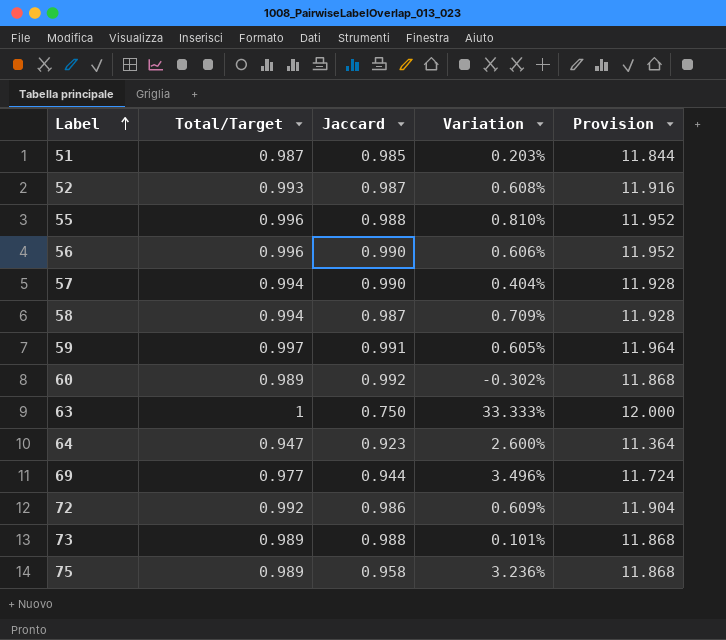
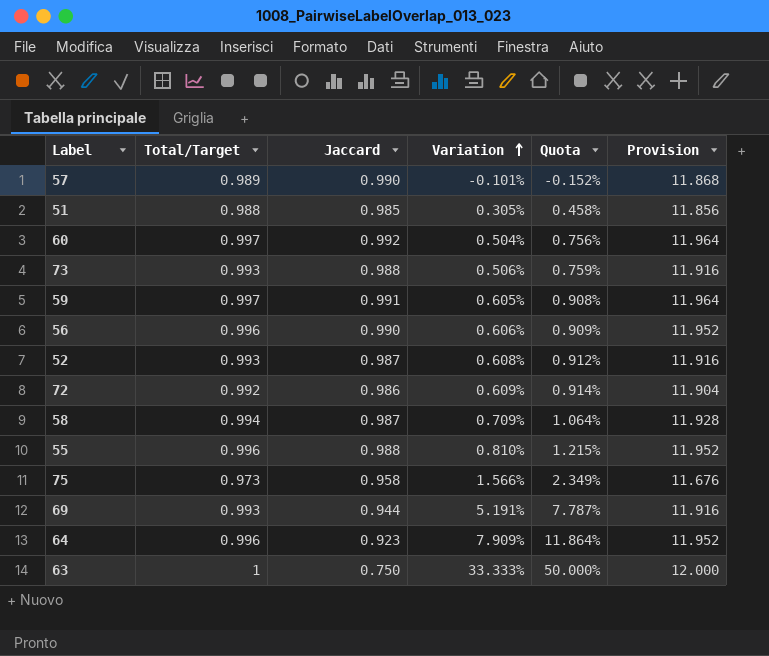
row order: Label ascending -> Variation ascending
column Quota | formula: none -> [Variation] * 1.5
57 | Total/Target: 0.994 -> 0.989
57 | Variation: 0.404% -> -0.101%
57 | Provision: 11.928 -> 11.868
51 | Total/Target: 0.987 -> 0.988
51 | Variation: 0.203% -> 0.305%
51 | Provision: 11.844 -> 11.856
60 | Total/Target: 0.989 -> 0.997
60 | Variation: -0.302% -> 0.504%
60 | Provision: 11.868 -> 11.964
73 | Total/Target: 0.989 -> 0.993
73 | Variation: 0.101% -> 0.506%
73 | Provision: 11.868 -> 11.916
75 | Total/Target: 0.989 -> 0.973
75 | Variation: 3.236% -> 1.566%
75 | Provision: 11.868 -> 11.676
69 | Total/Target: 0.977 -> 0.993
69 | Variation: 3.496% -> 5.191%
69 | Provision: 11.724 -> 11.916
64 | Total/Target: 0.947 -> 0.996
64 | Variation: 2.600% -> 7.909%
64 | Provision: 11.364 -> 11.952

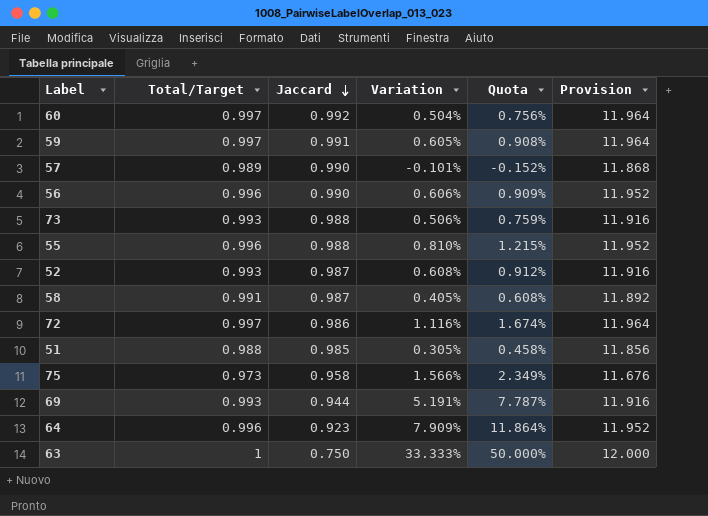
row order: Variation ascending -> Jaccard descending
58 | Total/Target: 0.994 -> 0.991
58 | Variation: 0.709% -> 0.405%
58 | Quota: 1.064% -> 0.608%
58 | Provision: 11.928 -> 11.892
72 | Total/Target: 0.992 -> 0.997
72 | Variation: 0.609% -> 1.116%
72 | Quota: 0.914% -> 1.674%
72 | Provision: 11.904 -> 11.964

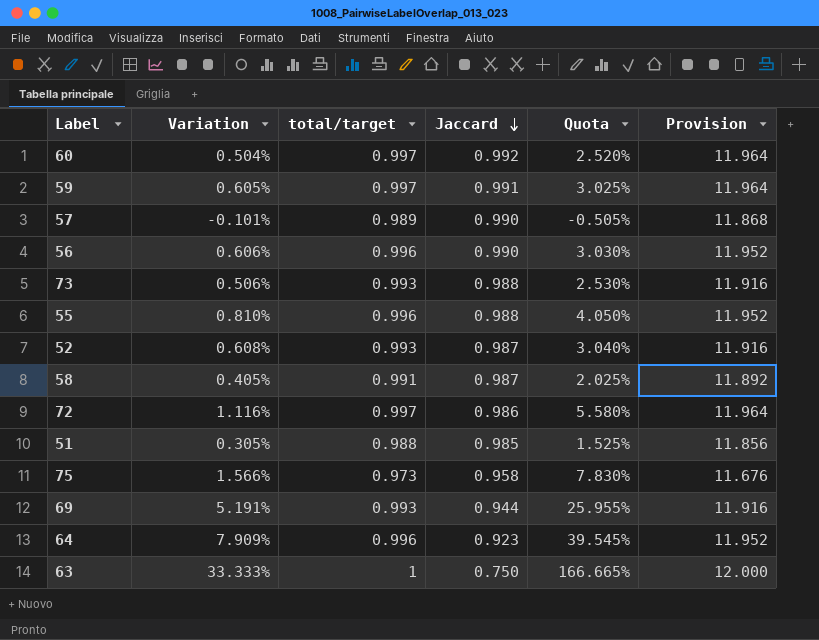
column Variation | position: 4 -> 2
column name: Total/Target -> total/target
column Quota | formula: [Variation] * 1.5 -> [Variation] * 5

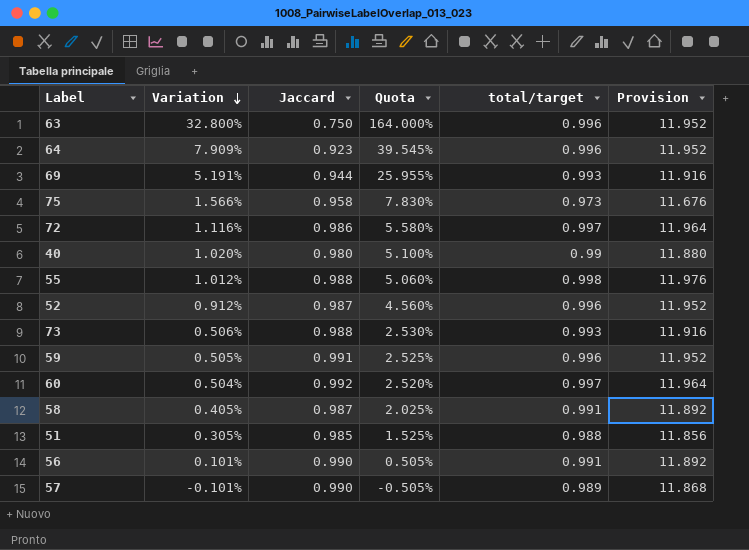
row order: Jaccard descending -> Variation descending
column total/target | position: 3 -> 5
63 | Variation: 33.333% -> 32.800%
63 | Quota: 166.665% -> 164.000%
63 | total/target: 1 -> 0.996
63 | Provision: 12.000 -> 11.952
row 40: none -> 1.020% | 0.980 | 5.100% | 0.99 | 11.880
55 | Variation: 0.810% -> 1.012%
55 | Quota: 4.050% -> 5.060%
55 | total/target: 0.996 -> 0.998
55 | Provision: 11.952 -> 11.976
52 | Variation: 0.608% -> 0.912%
52 | Quota: 3.040% -> 4.560%
52 | total/target: 0.993 -> 0.996
52 | Provision: 11.916 -> 11.952
59 | Variation: 0.605% -> 0.505%
59 | Quota: 3.025% -> 2.525%
59 | total/target: 0.997 -> 0.996
59 | Provision: 11.964 -> 11.952
56 | Variation: 0.606% -> 0.101%
56 | Quota: 3.030% -> 0.505%
56 | total/target: 0.996 -> 0.991
56 | Provision: 11.952 -> 11.892

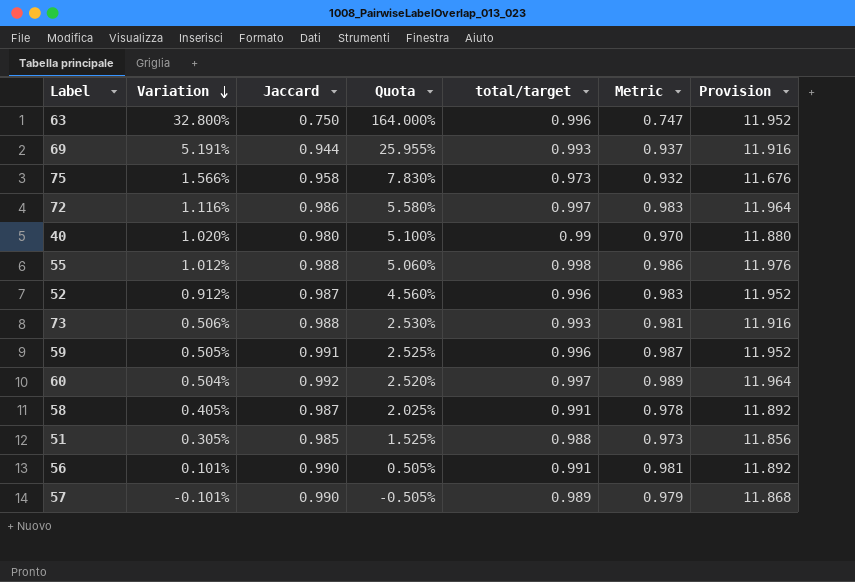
column Metric | formula: none -> [Jaccard] * [total/target]
row 64: 7.909% | 0.923 | 39.545% | 0.996 | 11.952 -> none

